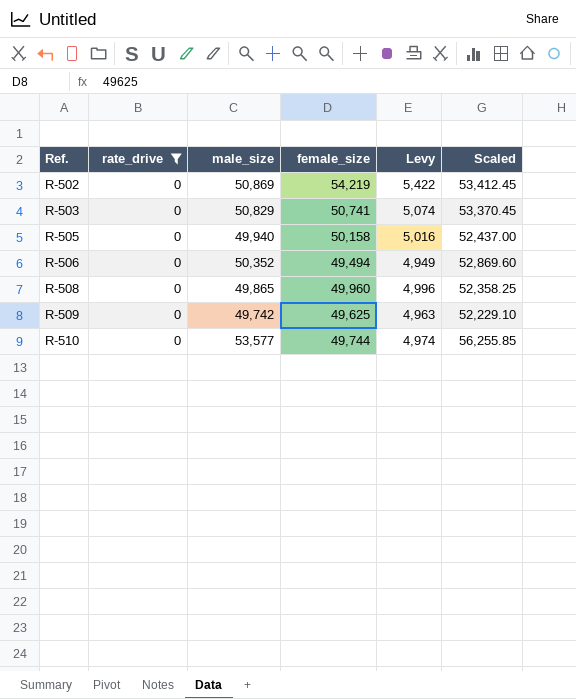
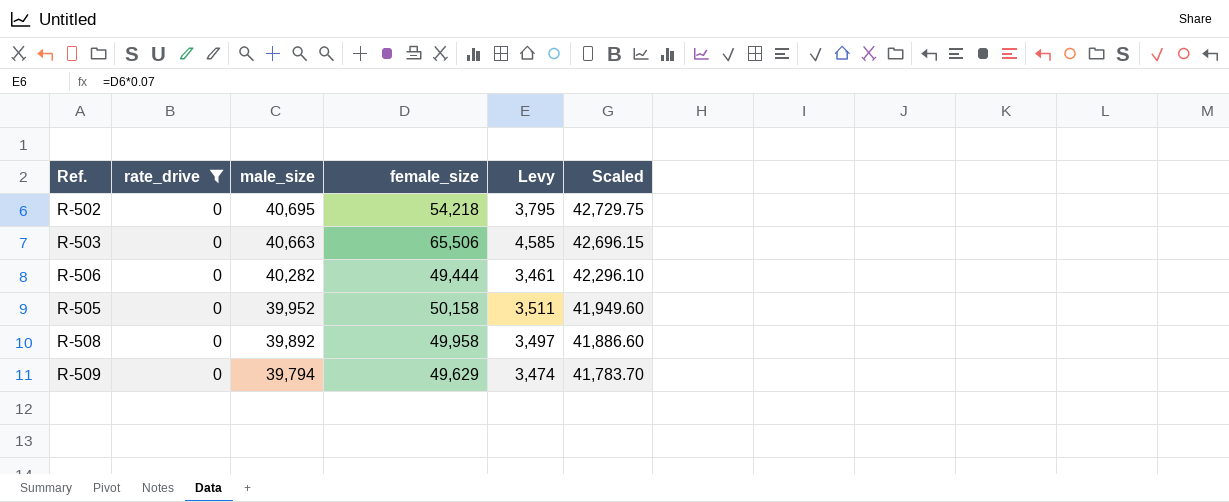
row order: Ref. ascending -> male_size descending
column Levy | formula: [female_size] * 0.1 -> [female_size] * 0.07
row R-510: 0 | 53,577 | 49,744 | 4,974 | 56,255.85 -> none
R-502 | male_size: 50,869 -> 40,695
R-502 | female_size: 54,219 -> 54,218
R-502 | Scaled: 53,412.45 -> 42,729.75
R-503 | male_size: 50,829 -> 40,663
R-503 | female_size: 50,741 -> 65,506
R-503 | Scaled: 53,370.45 -> 42,696.15
R-506 | male_size: 50,352 -> 40,282
R-506 | female_size: 49,494 -> 49,444
R-506 | Scaled: 52,869.60 -> 42,296.10
R-505 | male_size: 49,940 -> 39,952
R-505 | Scaled: 52,437.00 -> 41,949.60
R-508 | male_size: 49,865 -> 39,892
R-508 | female_size: 49,960 -> 49,958
R-508 | Scaled: 52,358.25 -> 41,886.60
R-509 | male_size: 49,742 -> 39,794
R-509 | female_size: 49,625 -> 49,629
R-509 | Scaled: 52,229.10 -> 41,783.70

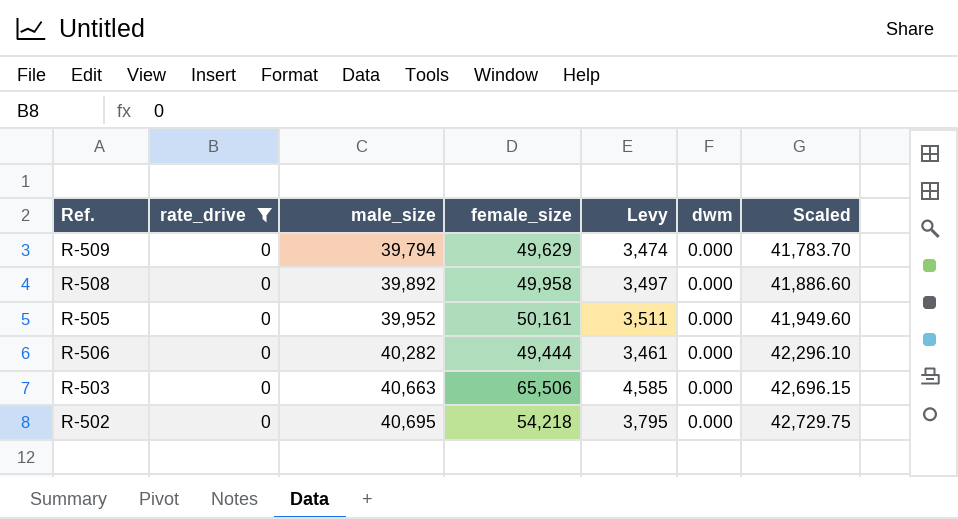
row order: male_size descending -> male_size ascending
column dwm | position: none -> 6
R-505 | female_size: 50,158 -> 50,161

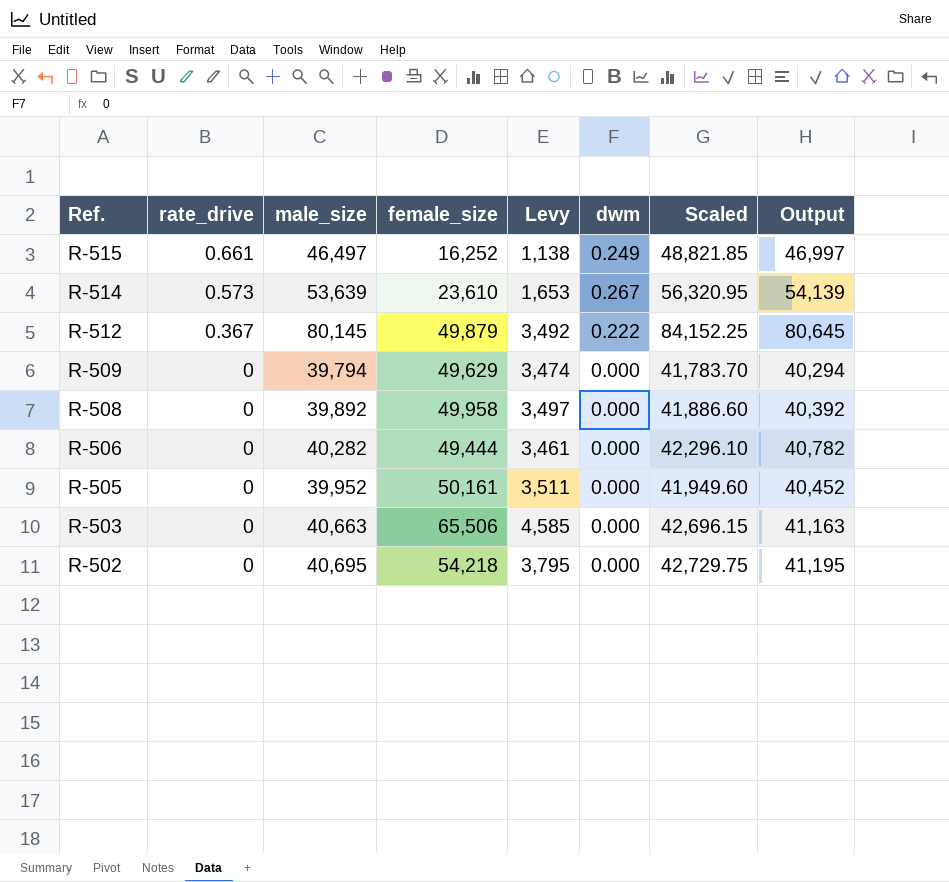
filter: rate_drive = 0 -> none
row order: male_size ascending -> Ref. descending
column Output | formula: none -> [male_size] + 500

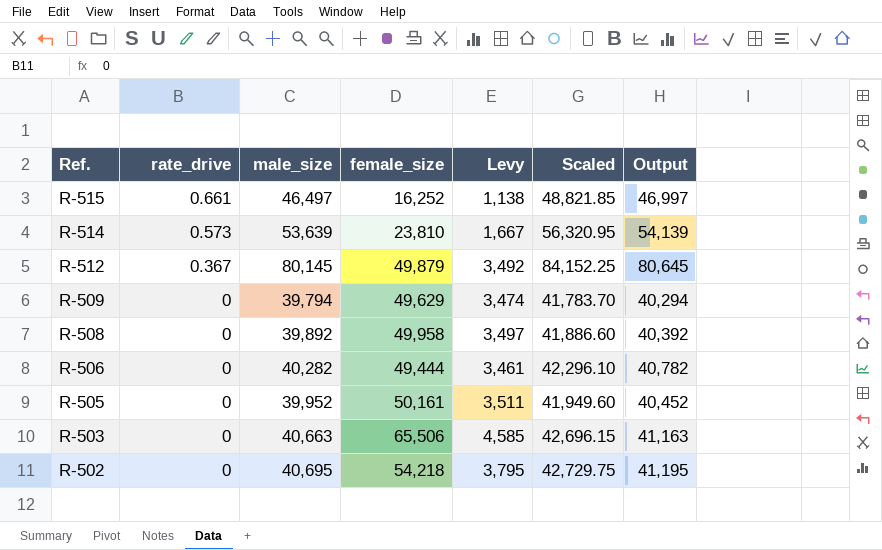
column dwm | position: 6 -> none
R-514 | female_size: 23,610 -> 23,810
R-514 | Levy: 1,653 -> 1,667

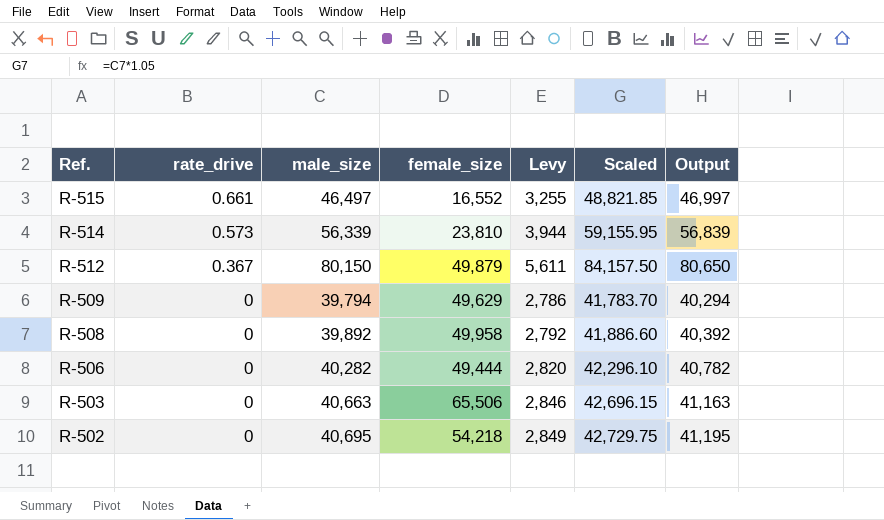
column Levy | formula: [female_size] * 0.07 -> [male_size] * 0.07
row R-505: 0 | 39,952 | 50,161 | 3,511 | 41,949.60 | 40,452 -> none
R-515 | female_size: 16,252 -> 16,552
R-514 | male_size: 53,639 -> 56,339
R-514 | Scaled: 56,320.95 -> 59,155.95
R-514 | Output: 54,139 -> 56,839
R-512 | male_size: 80,145 -> 80,150
R-512 | Scaled: 84,152.25 -> 84,157.50
R-512 | Output: 80,645 -> 80,650

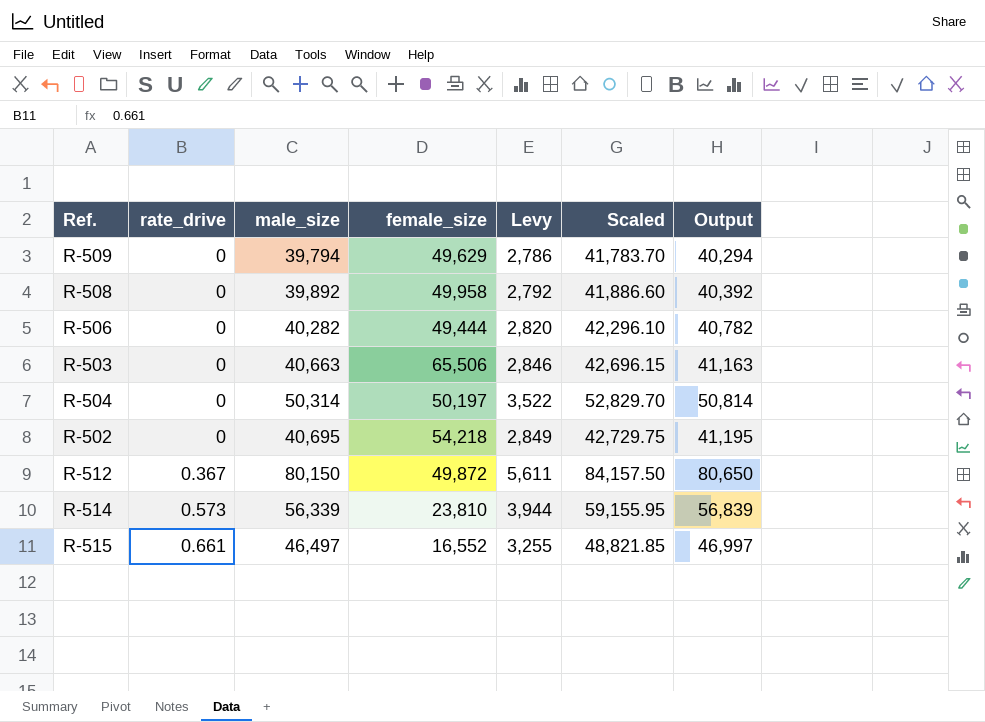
row order: Ref. descending -> rate_drive ascending
row R-504: none -> 0 | 50,314 | 50,197 | 3,522 | 52,829.70 | 50,814
R-512 | female_size: 49,879 -> 49,872

